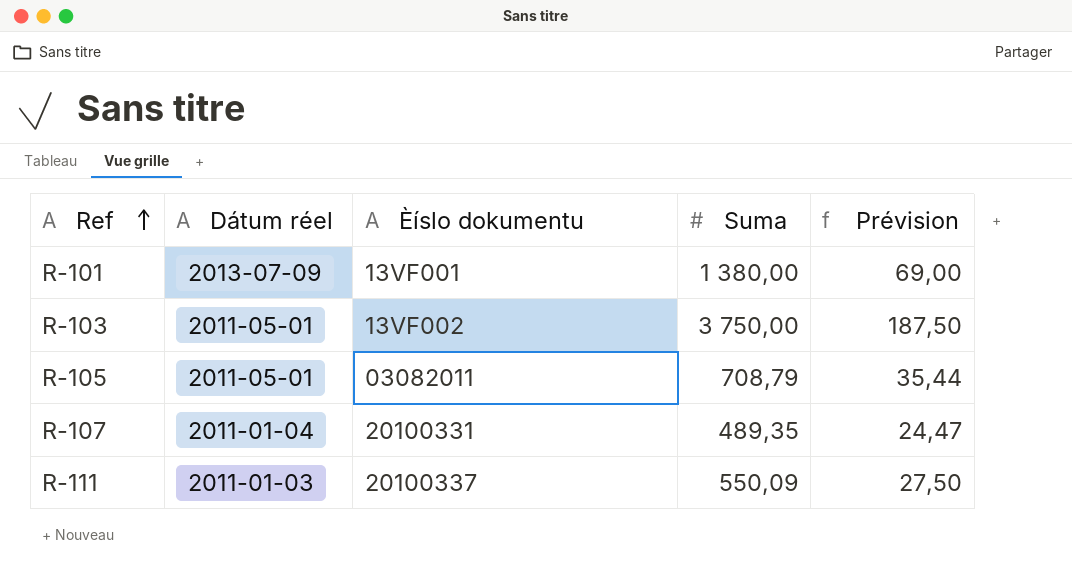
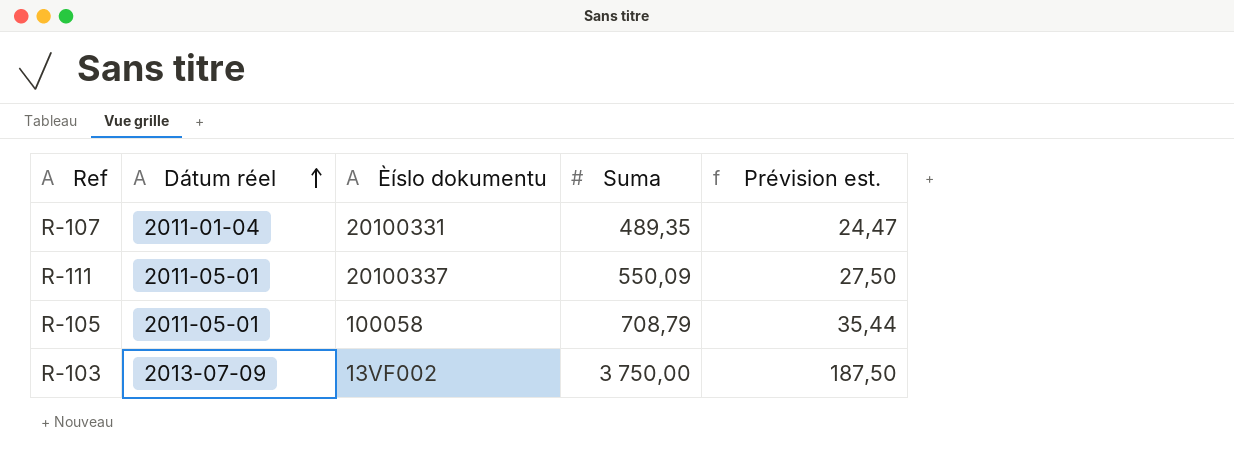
row order: Ref ascending -> Dátum réel ascending
column name: Prévision -> Prévision est.
row R-101: 2013-07-09 | 13VF001 | 1 380,00 | 69,00 -> none
R-111 | Dátum réel: 2011-01-03 -> 2011-05-01
R-105 | Èíslo dokumentu: 03082011 -> 100058
R-103 | Dátum réel: 2011-05-01 -> 2013-07-09

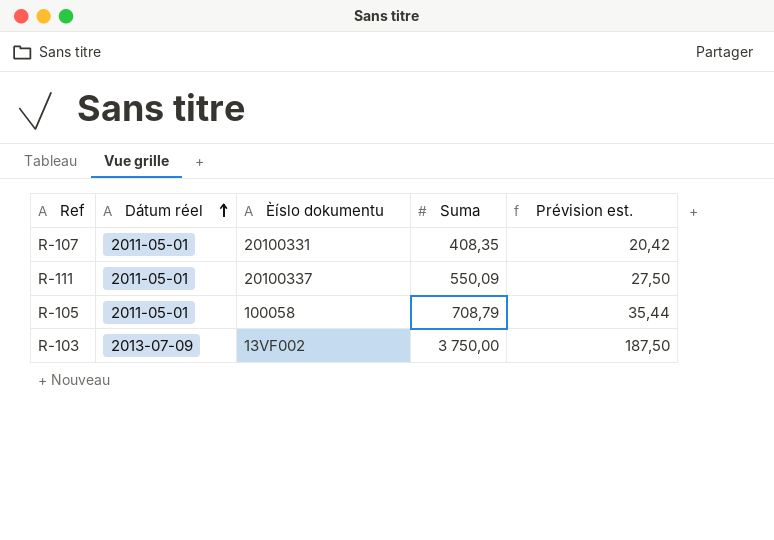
R-107 | Dátum réel: 2011-01-04 -> 2011-05-01
R-107 | Suma: 489,35 -> 408,35
R-107 | Prévision est.: 24,47 -> 20,42

